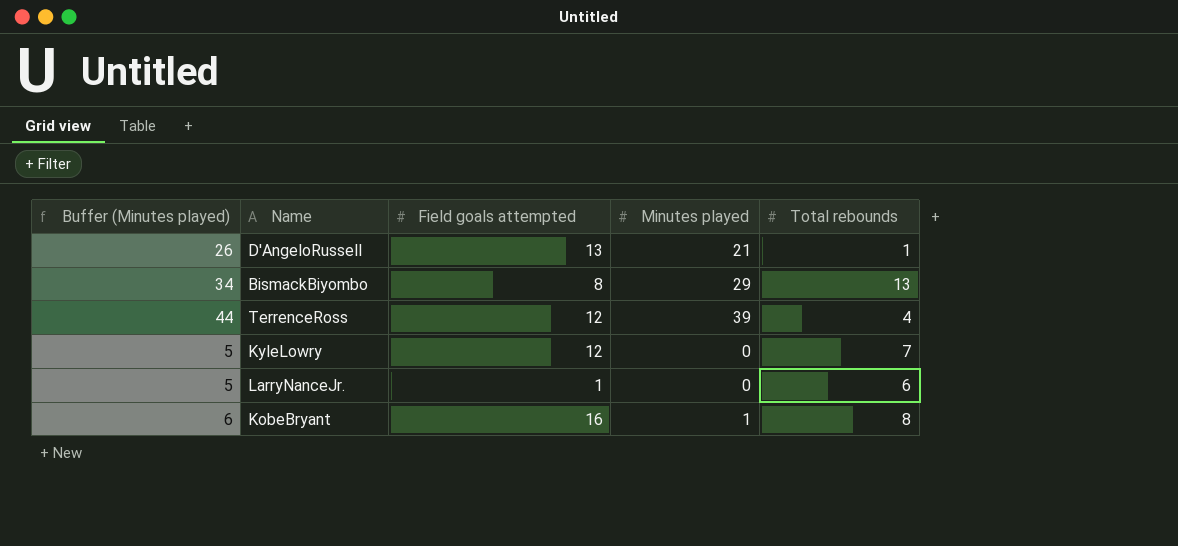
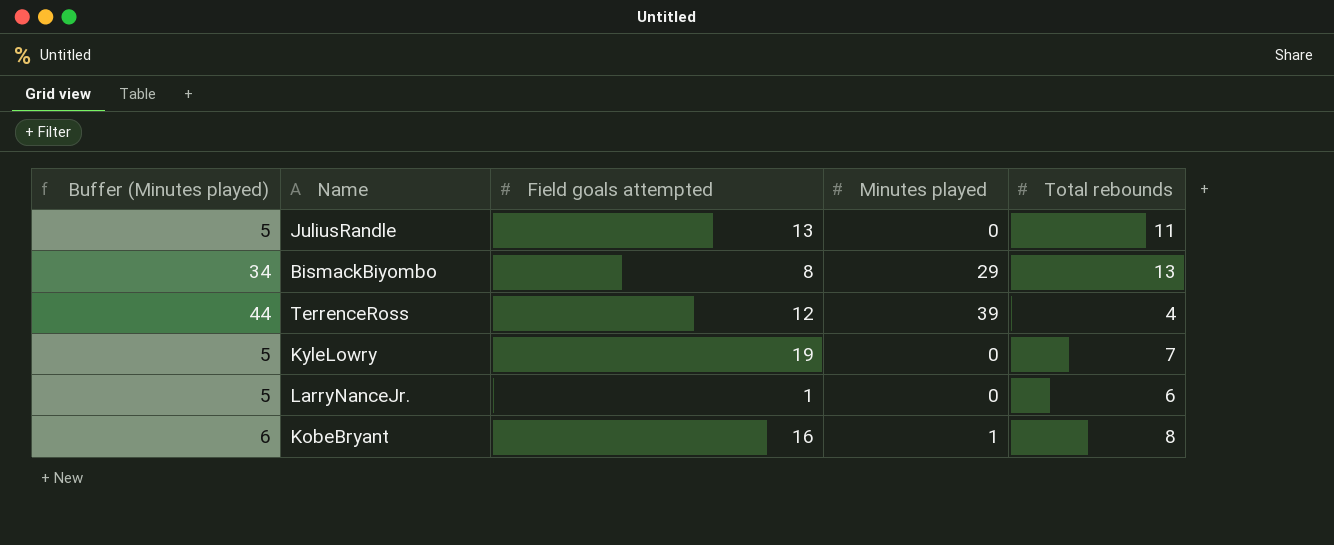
row D'AngeloRussell: 26 | 13 | 21 | 1 -> none
row JuliusRandle: none -> 5 | 13 | 0 | 11
KyleLowry | Field goals attempted: 12 -> 19

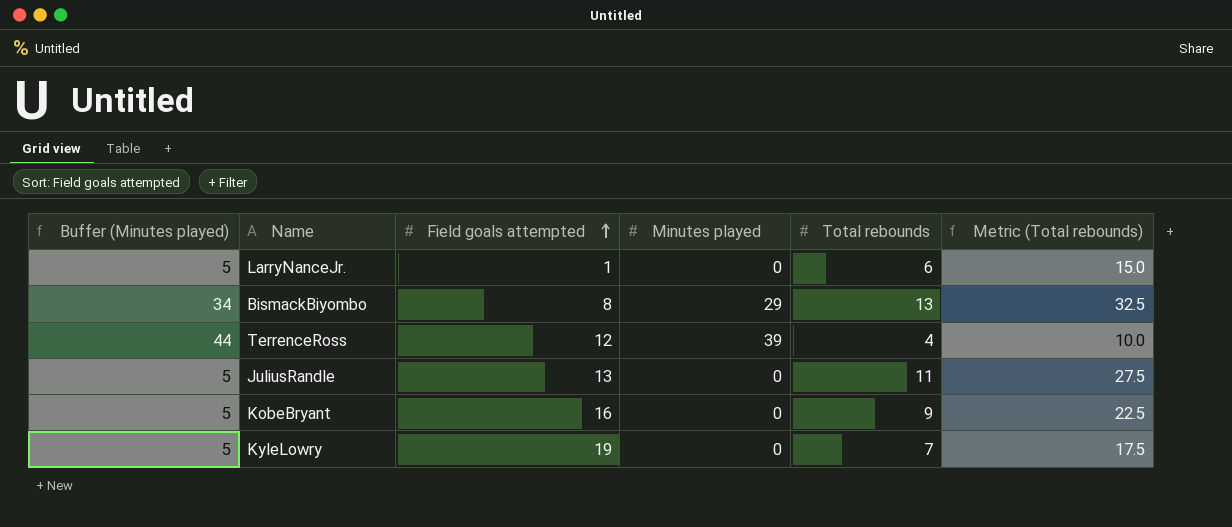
row order: none -> Field goals attempted ascending
column Metric (Total rebounds) | formula: none -> [Total rebounds] * 2.5
KobeBryant | Buffer (Minutes played): 6 -> 5
KobeBryant | Minutes played: 1 -> 0
KobeBryant | Total rebounds: 8 -> 9

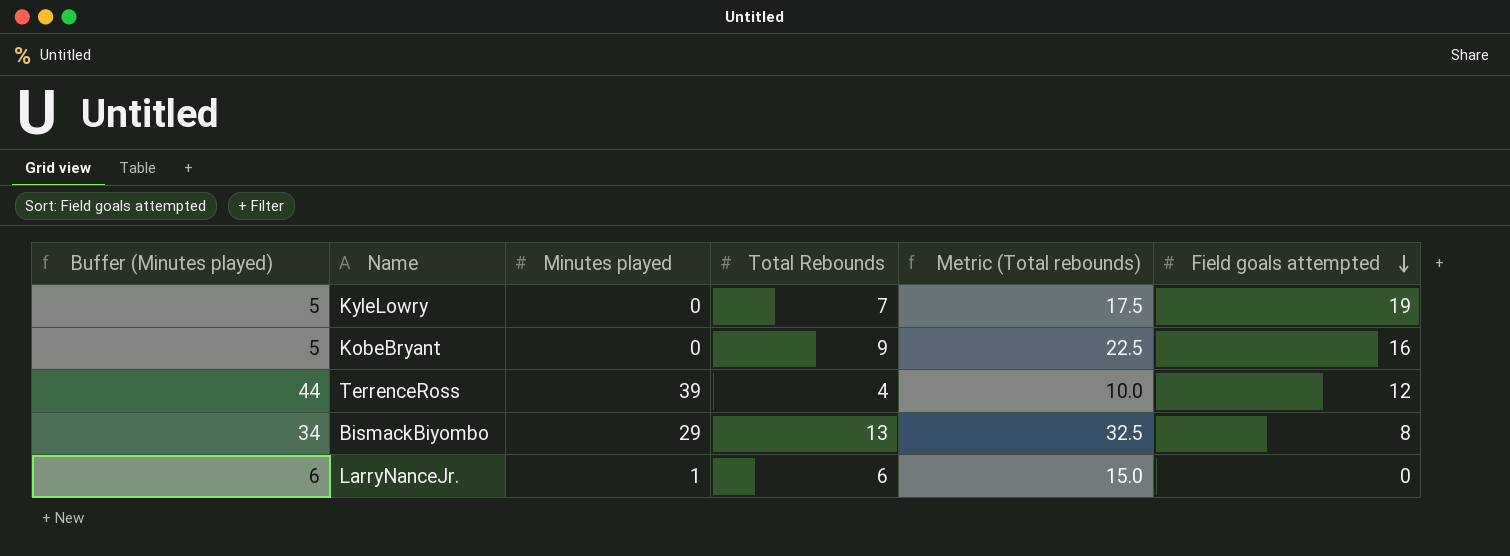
row order: Field goals attempted ascending -> Field goals attempted descending
column name: Total rebounds -> Total Rebounds
column Field goals attempted | position: 3 -> 6
row JuliusRandle: 5 | 13 | 0 | 11 | 27.5 -> none
LarryNanceJr. | Buffer (Minutes played): 5 -> 6
LarryNanceJr. | Minutes played: 0 -> 1
LarryNanceJr. | Field goals attempted: 1 -> 0

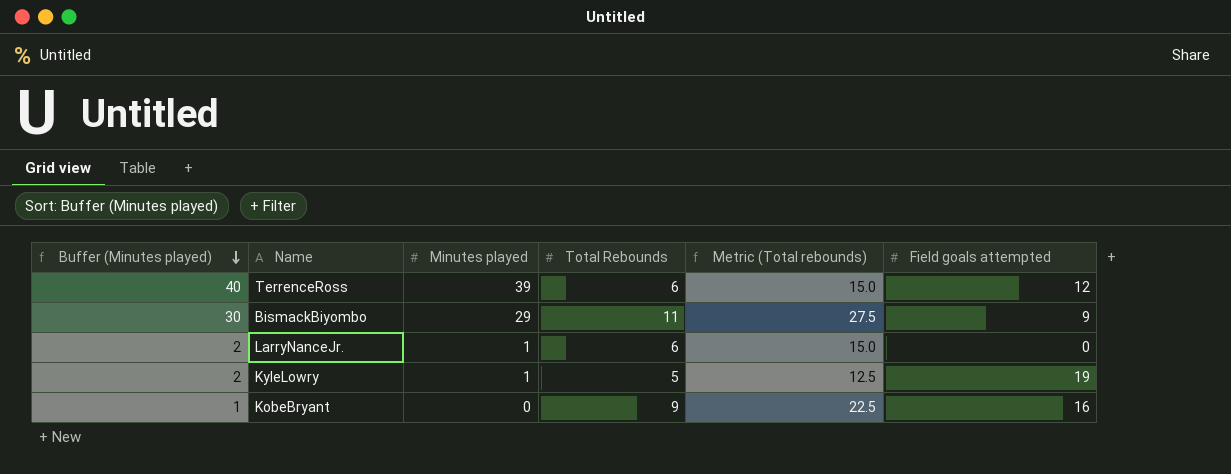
row order: Field goals attempted descending -> Buffer (Minutes played) descending
column Buffer (Minutes played) | formula: [Minutes played] + 5 -> [Minutes played] + 1
TerrenceRoss | Total Rebounds: 4 -> 6
TerrenceRoss | Metric (Total rebounds): 10.0 -> 15.0
BismackBiyombo | Total Rebounds: 13 -> 11
BismackBiyombo | Metric (Total rebounds): 32.5 -> 27.5
BismackBiyombo | Field goals attempted: 8 -> 9
KyleLowry | Minutes played: 0 -> 1
KyleLowry | Total Rebounds: 7 -> 5
KyleLowry | Metric (Total rebounds): 17.5 -> 12.5

